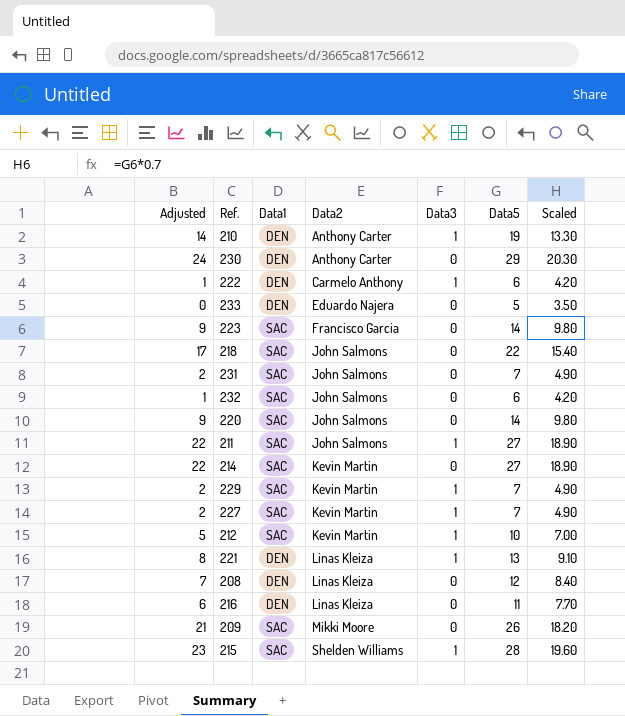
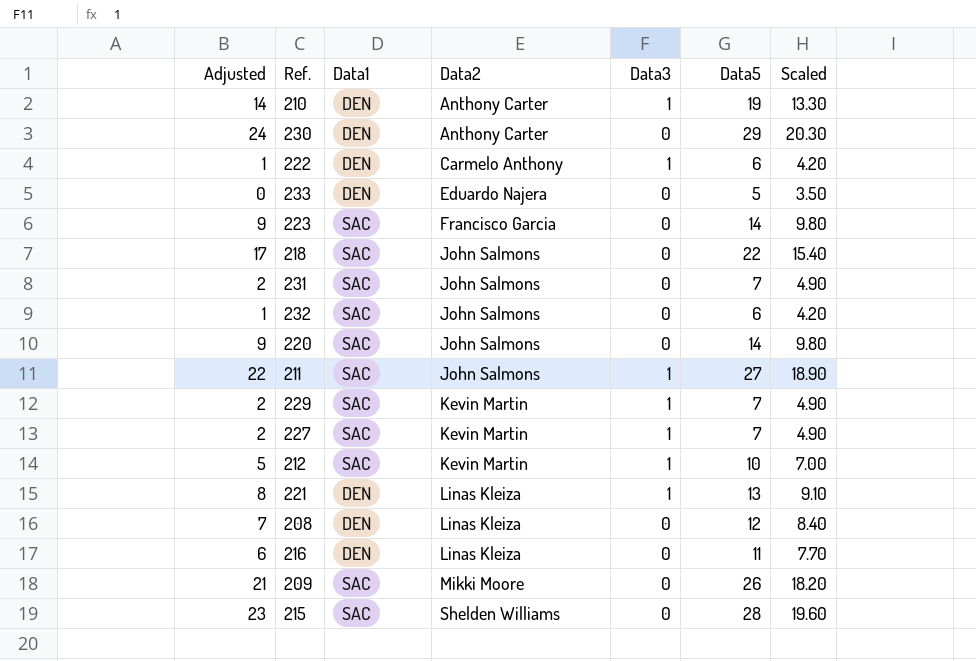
row 214: 22 | SAC | Kevin Martin | 0 | 27 | 18.90 -> none
215 | Data3: 1 -> 0

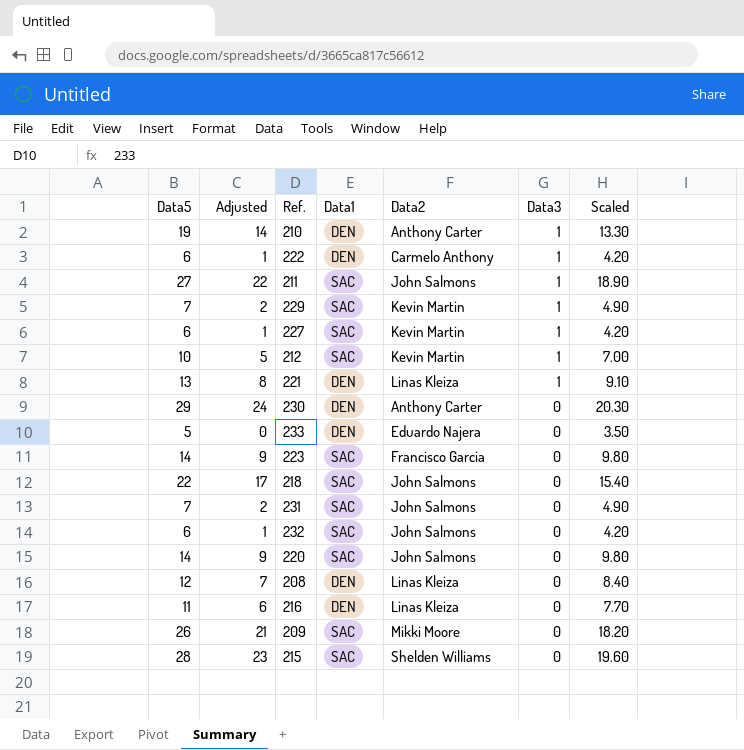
row order: Data2 ascending -> Data3 descending
column Data5 | position: 6 -> 1
227 | Data5: 7 -> 6
227 | Adjusted: 2 -> 1
227 | Scaled: 4.90 -> 4.20

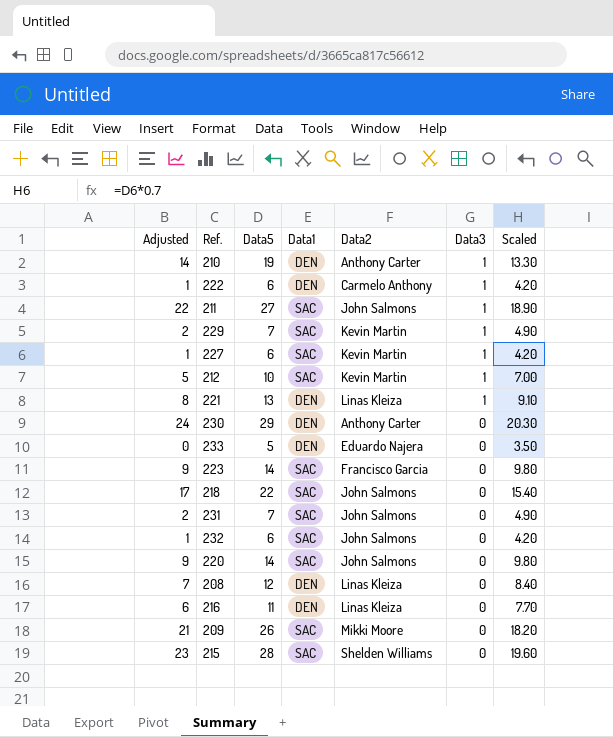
column Data5 | position: 1 -> 3

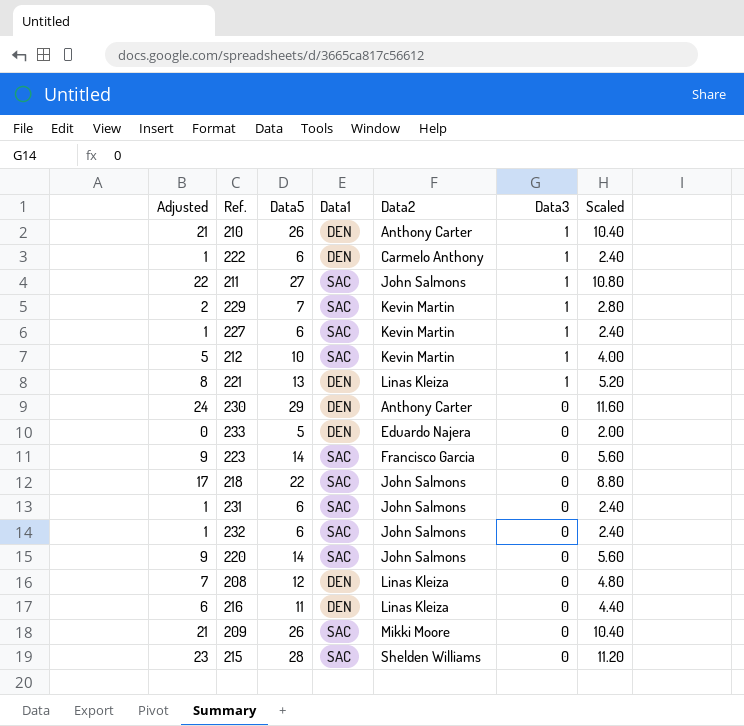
column Scaled | formula: [Data5] * 0.7 -> [Data5] * 0.4
210 | Adjusted: 14 -> 21
210 | Data5: 19 -> 26
231 | Adjusted: 2 -> 1
231 | Data5: 7 -> 6

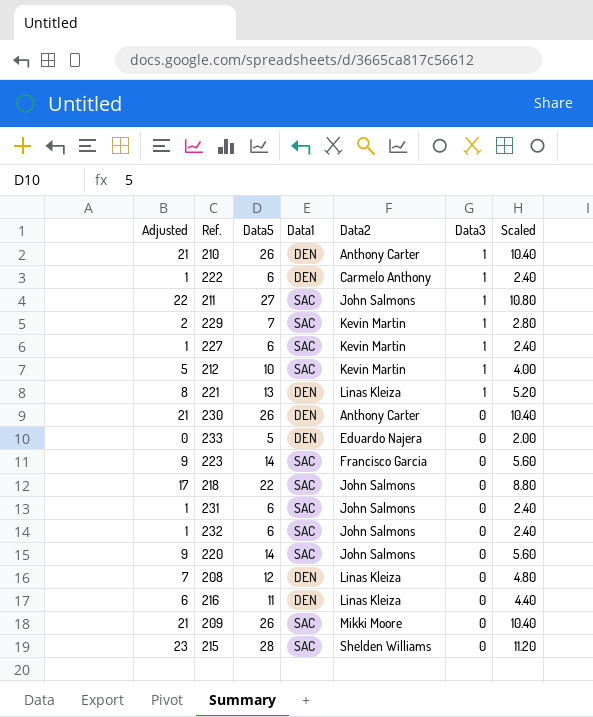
230 | Adjusted: 24 -> 21
230 | Data5: 29 -> 26
230 | Scaled: 11.60 -> 10.40

